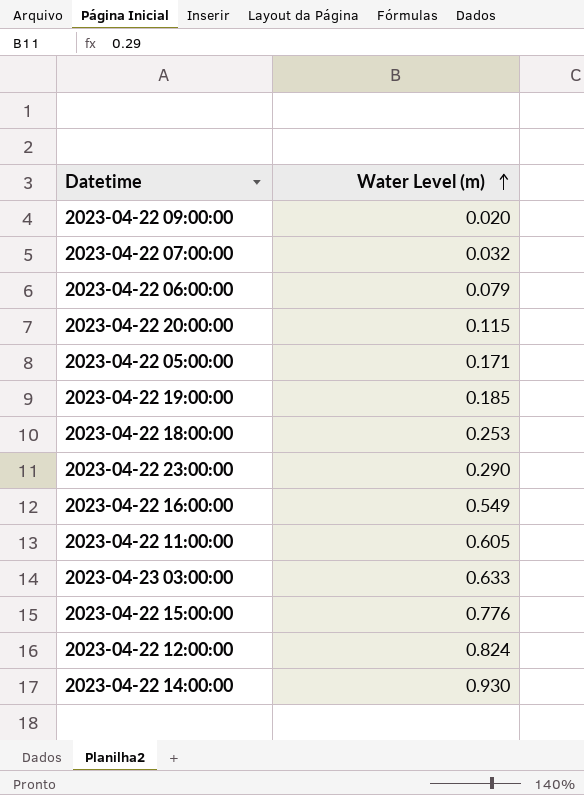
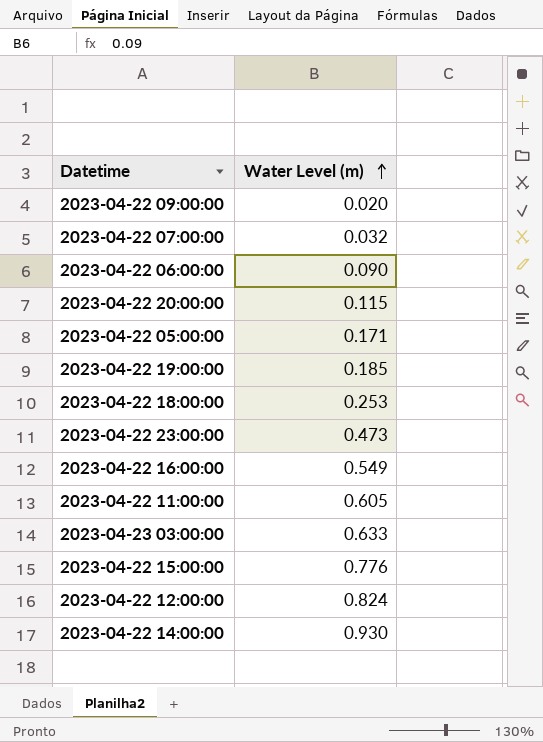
2023-04-22 06:00:00 | Water Level (m): 0.079 -> 0.090
2023-04-22 23:00:00 | Water Level (m): 0.290 -> 0.473

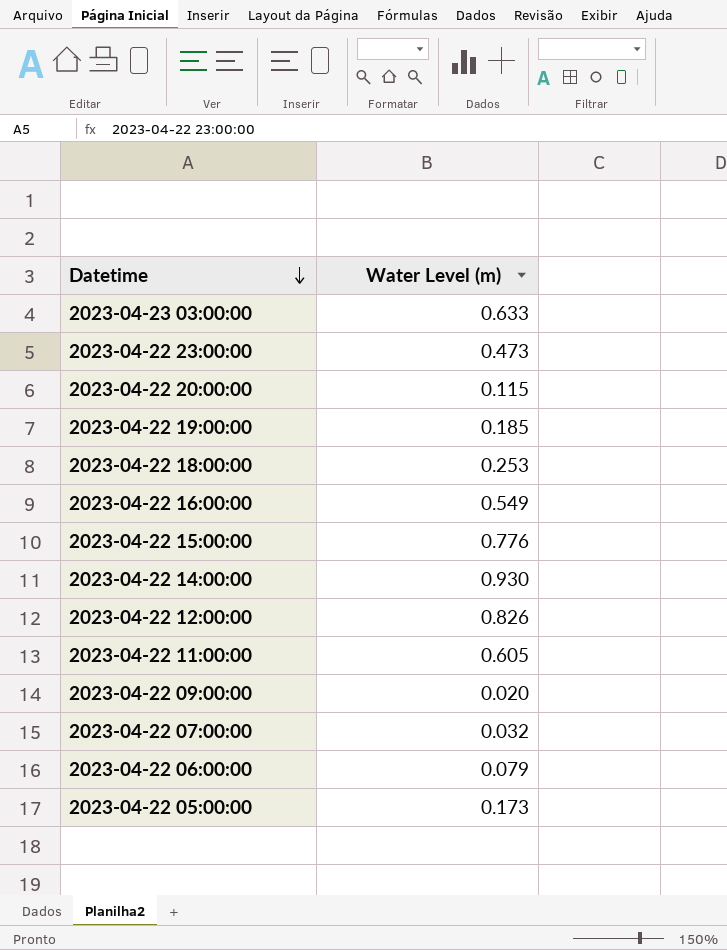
row order: Water Level (m) ascending -> Datetime descending
2023-04-22 12:00:00 | Water Level (m): 0.824 -> 0.826
2023-04-22 06:00:00 | Water Level (m): 0.090 -> 0.079
2023-04-22 05:00:00 | Water Level (m): 0.171 -> 0.173

